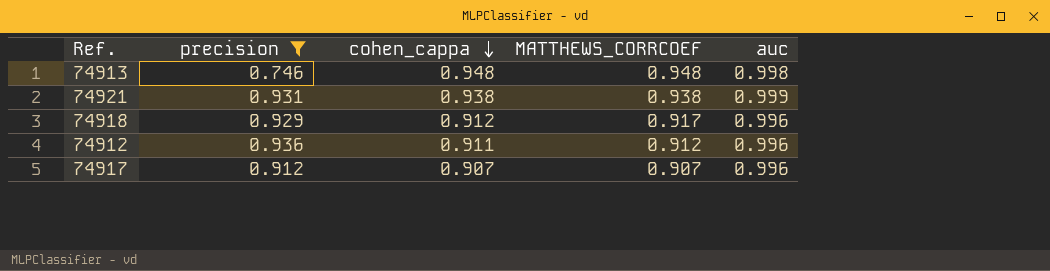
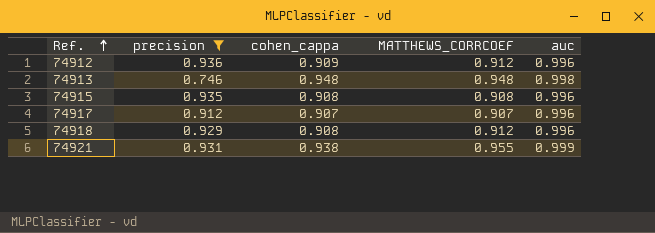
row order: cohen_cappa descending -> Ref. ascending
74912 | cohen_cappa: 0.911 -> 0.909
row 74915: none -> 0.935 | 0.908 | 0.908 | 0.996
74918 | cohen_cappa: 0.912 -> 0.908
74918 | MATTHEWS_CORRCOEF: 0.917 -> 0.912
74921 | MATTHEWS_CORRCOEF: 0.938 -> 0.955

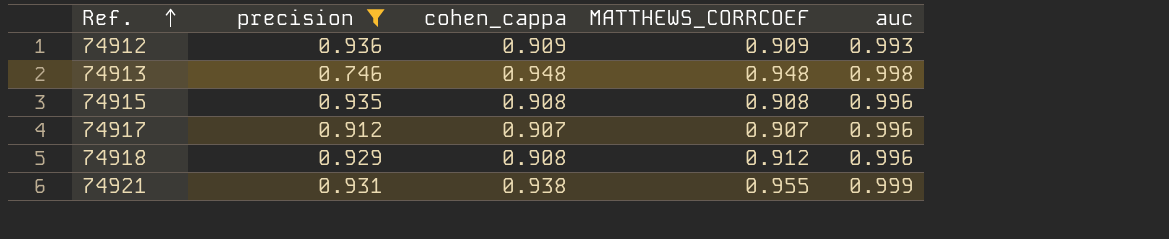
74912 | MATTHEWS_CORRCOEF: 0.912 -> 0.909
74912 | auc: 0.996 -> 0.993

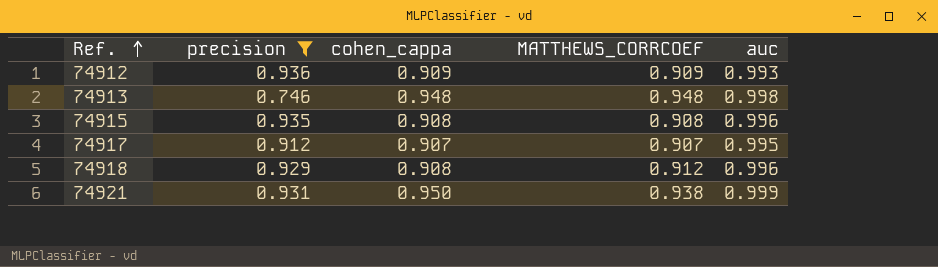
74917 | auc: 0.996 -> 0.995
74921 | cohen_cappa: 0.938 -> 0.950
74921 | MATTHEWS_CORRCOEF: 0.955 -> 0.938

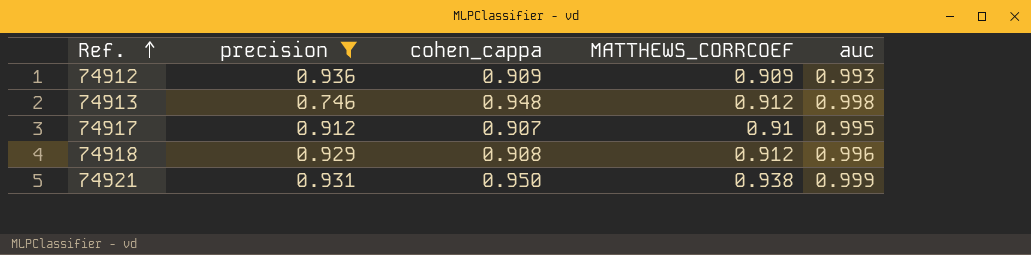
row 74915: 0.935 | 0.908 | 0.908 | 0.996 -> none
74913 | MATTHEWS_CORRCOEF: 0.948 -> 0.912
74917 | MATTHEWS_CORRCOEF: 0.907 -> 0.91

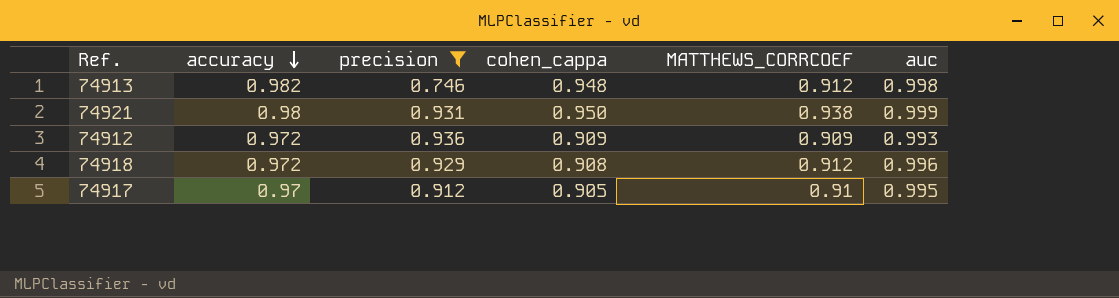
row order: Ref. ascending -> accuracy descending
column accuracy | position: none -> 2
74917 | cohen_cappa: 0.907 -> 0.905

